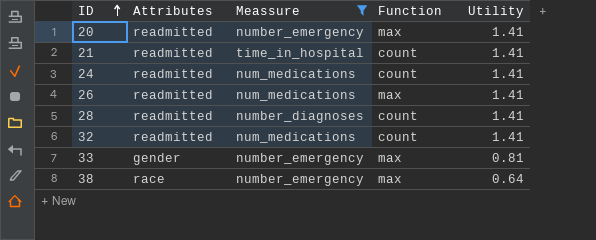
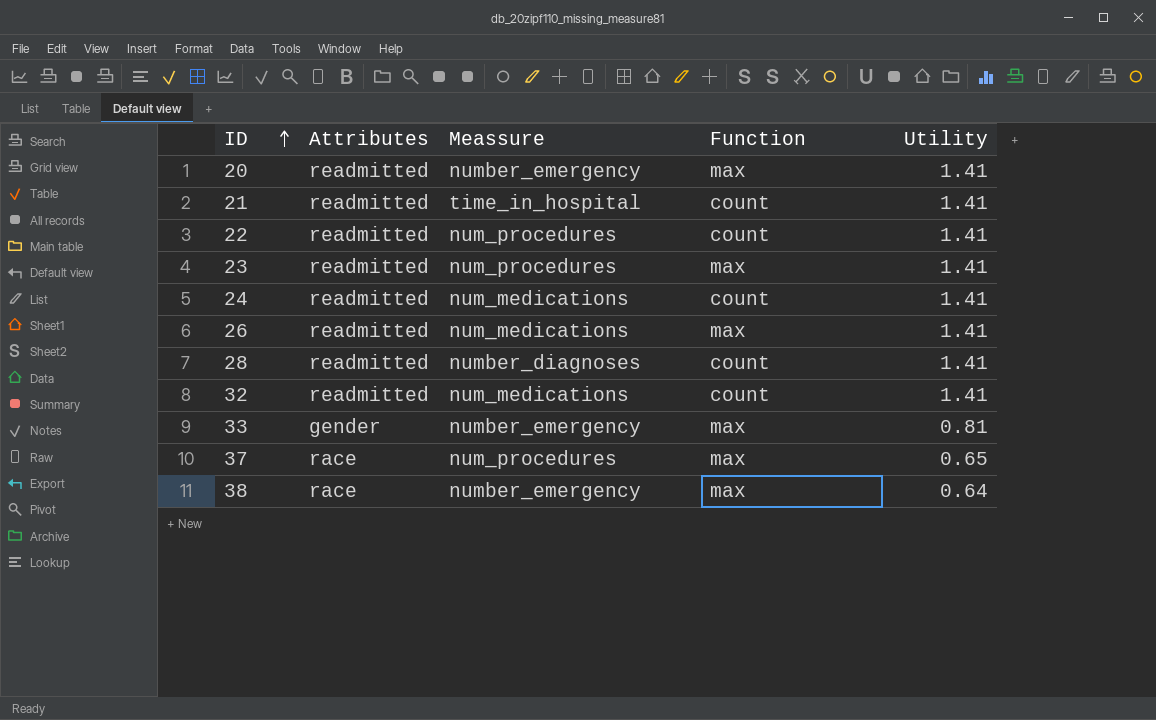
filter: Meassure != num_procedures -> none

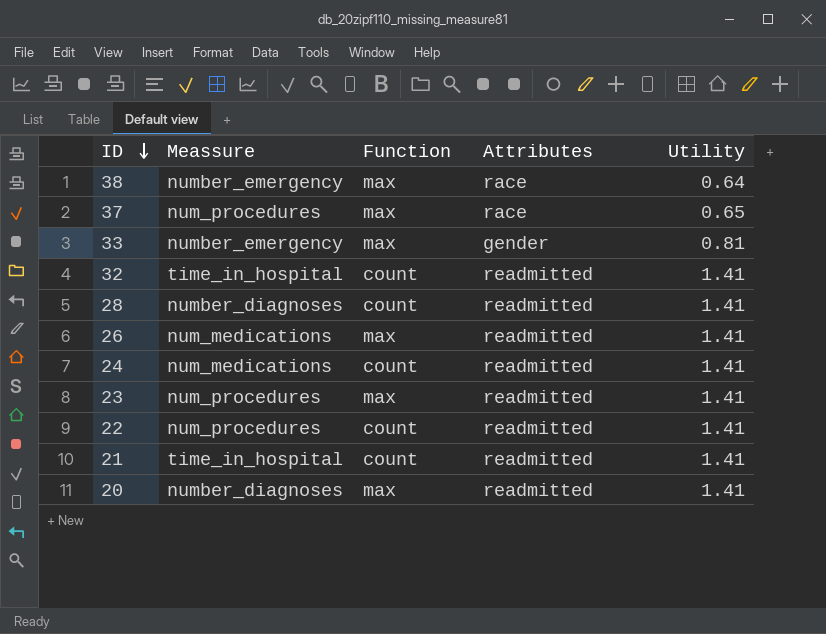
row order: ID ascending -> ID descending
column Attributes | position: 2 -> 4
32 | Meassure: num_medications -> time_in_hospital
20 | Meassure: number_emergency -> number_diagnoses

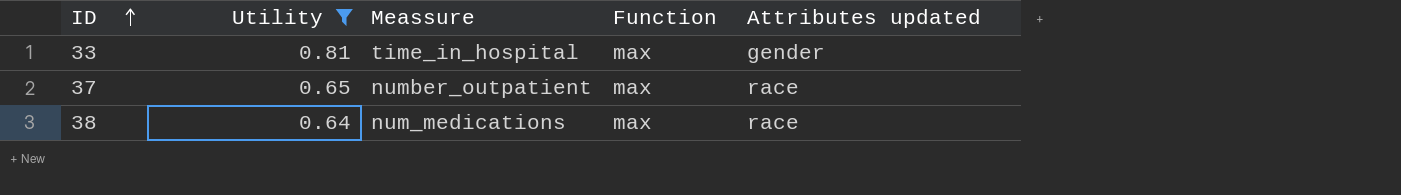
filter: none -> Utility != 1.41
row order: ID descending -> ID ascending
column Utility | position: 5 -> 2
column name: Attributes -> Attributes updated
33 | Meassure: number_emergency -> time_in_hospital
37 | Meassure: num_procedures -> number_outpatient
38 | Meassure: number_emergency -> num_medications

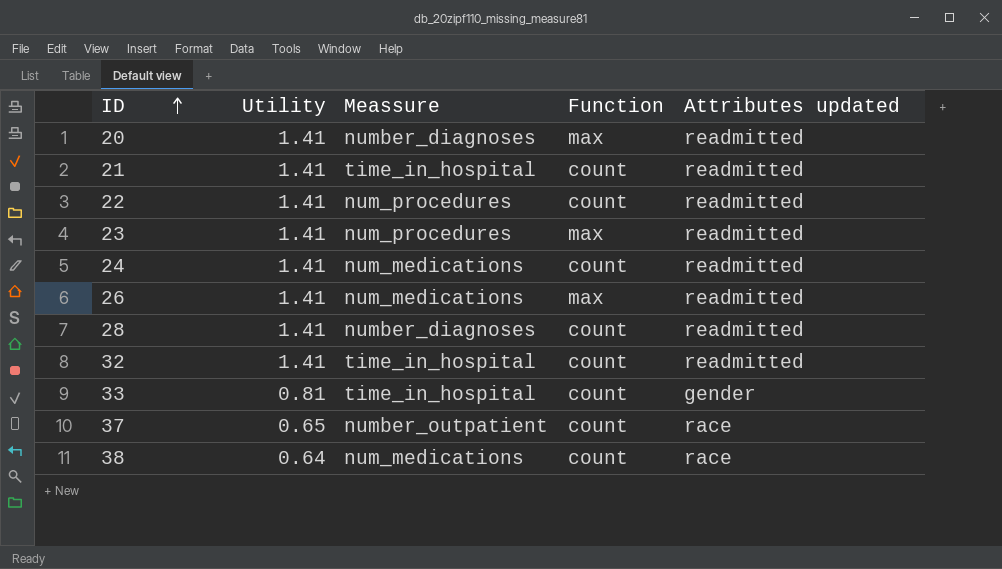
filter: Utility != 1.41 -> none
33 | Function: max -> count
37 | Function: max -> count
38 | Function: max -> count

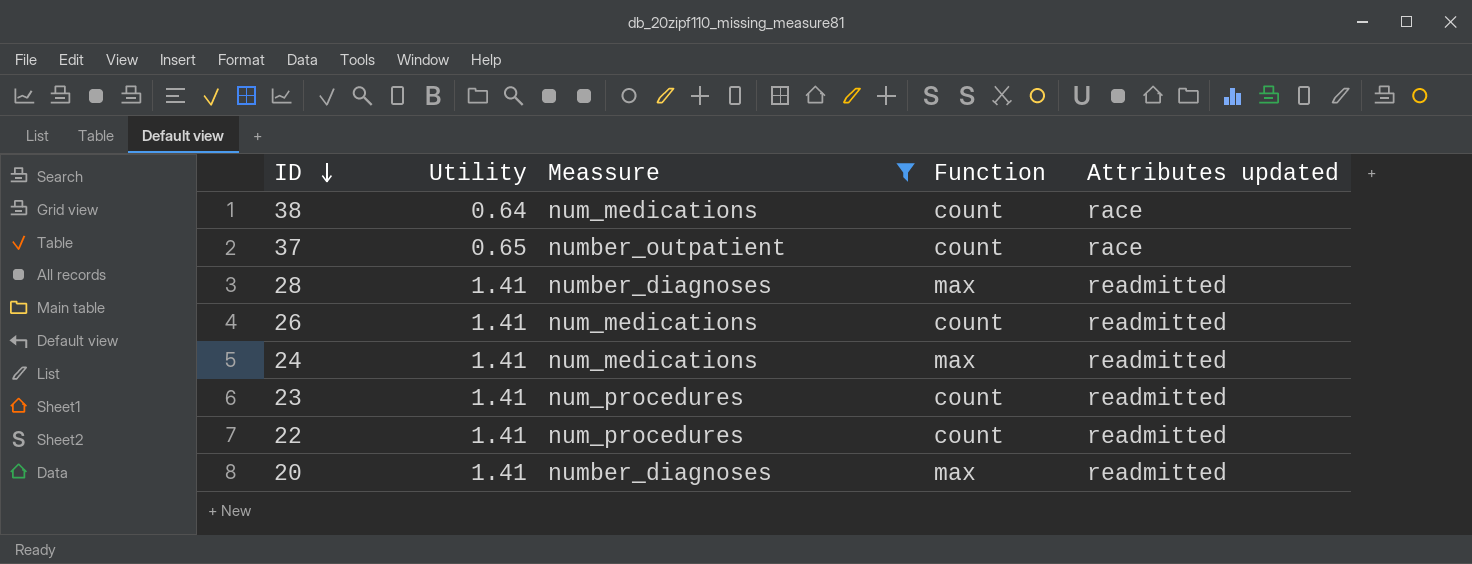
filter: none -> Meassure != time_in_hospital
row order: ID ascending -> ID descending
28 | Function: count -> max
26 | Function: max -> count
24 | Function: count -> max
23 | Function: max -> count

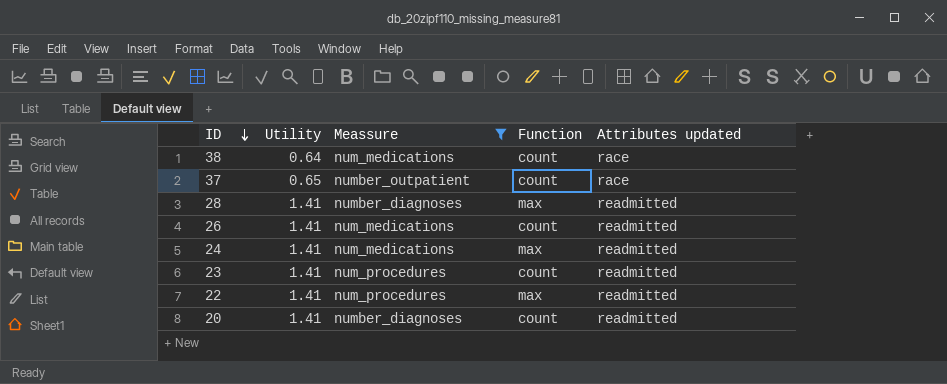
22 | Function: count -> max
20 | Function: max -> count

